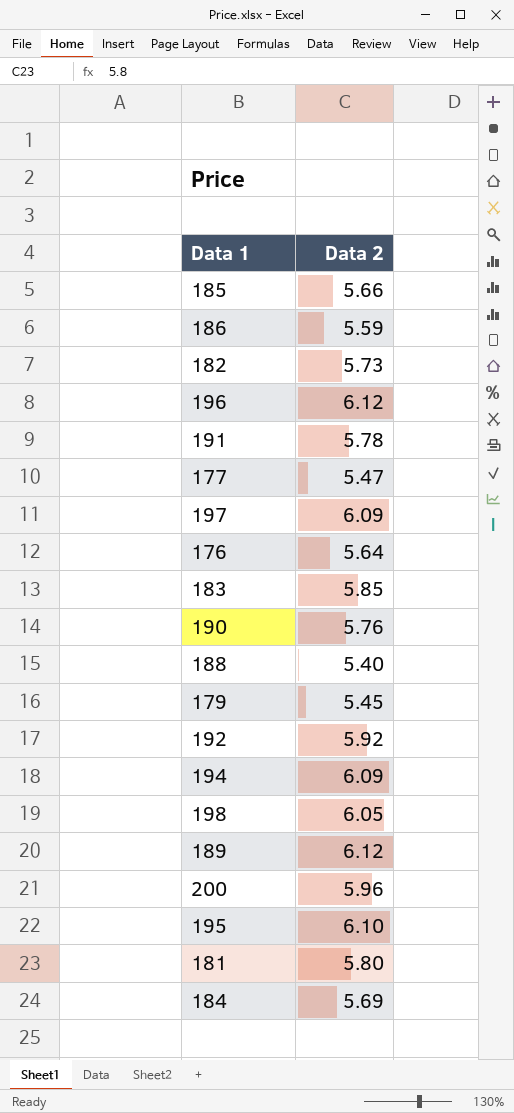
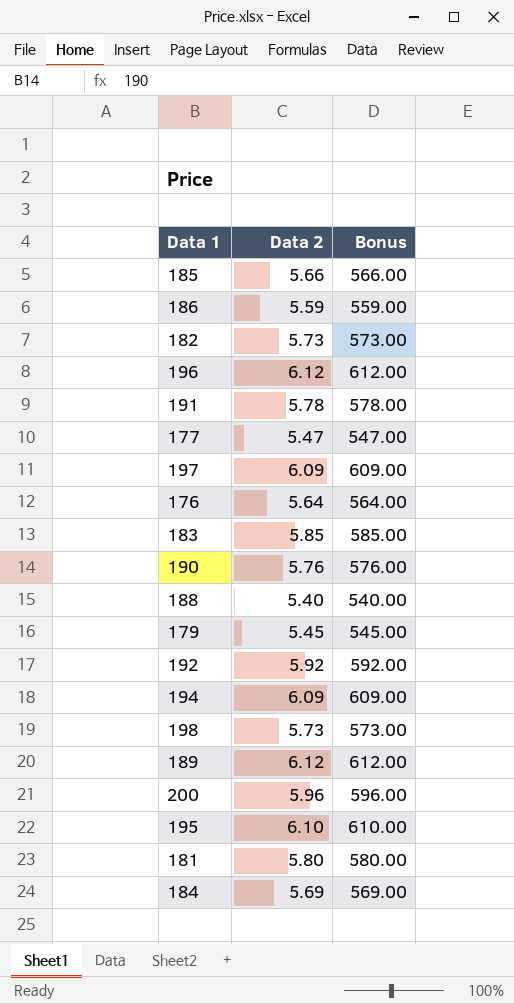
column Bonus | formula: none -> [Data 2] * 100
198 | Data 2: 6.05 -> 5.73

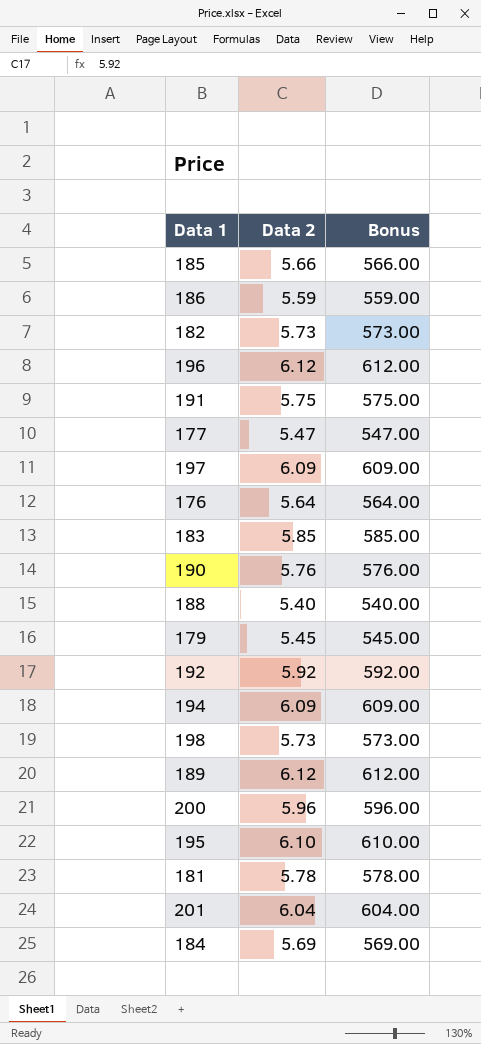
191 | Data 2: 5.78 -> 5.75
191 | Bonus: 578.00 -> 575.00
181 | Data 2: 5.80 -> 5.78
181 | Bonus: 580.00 -> 578.00
row 201: none -> 6.04 | 604.00

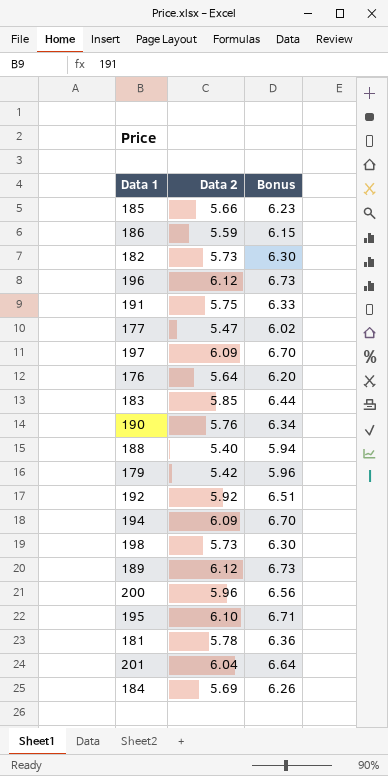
column Bonus | formula: [Data 2] * 100 -> [Data 2] * 1.1
179 | Data 2: 5.45 -> 5.42

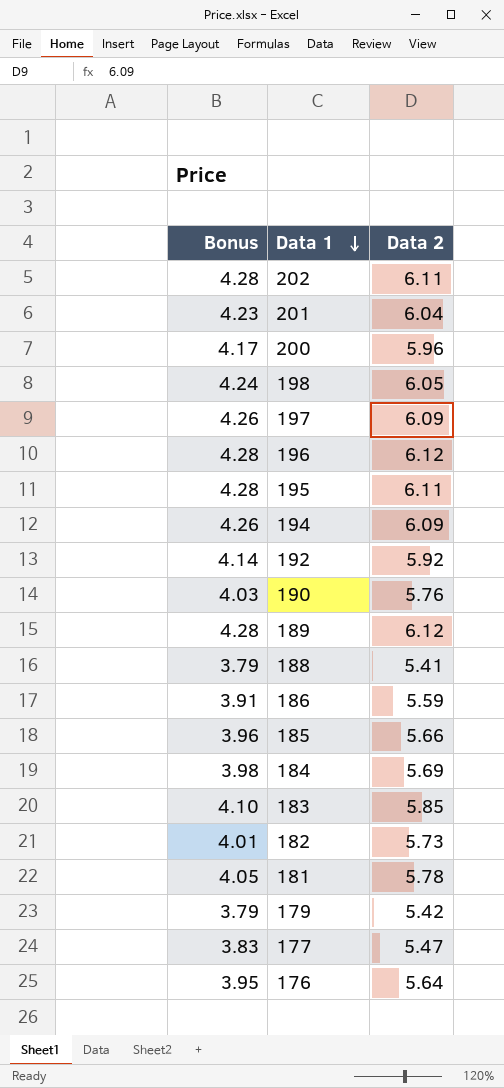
row order: none -> Data 1 descending
column Bonus | formula: [Data 2] * 1.1 -> [Data 2] * 0.7
column Bonus | position: 3 -> 1
row 191: 5.75 | 6.33 -> none
row 202: none -> 4.28 | 6.11
198 | Data 2: 5.73 -> 6.05
195 | Data 2: 6.10 -> 6.11
188 | Data 2: 5.40 -> 5.41

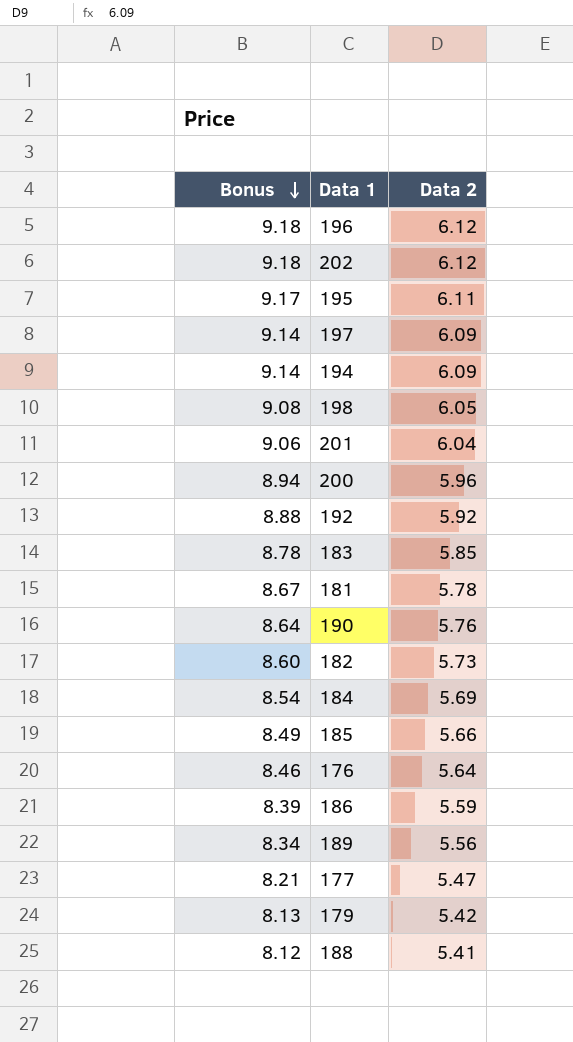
row order: Data 1 descending -> Bonus descending
column Bonus | formula: [Data 2] * 0.7 -> [Data 2] * 1.5
202 | Data 2: 6.11 -> 6.12
189 | Data 2: 6.12 -> 5.56

